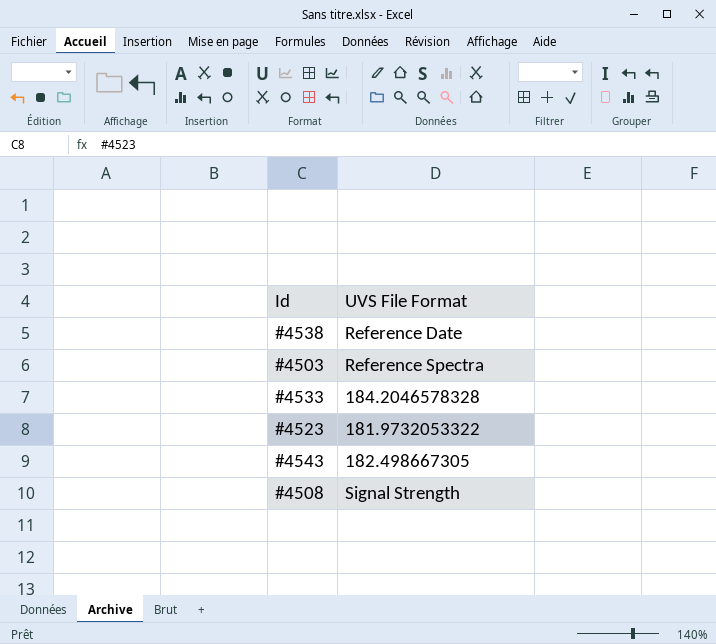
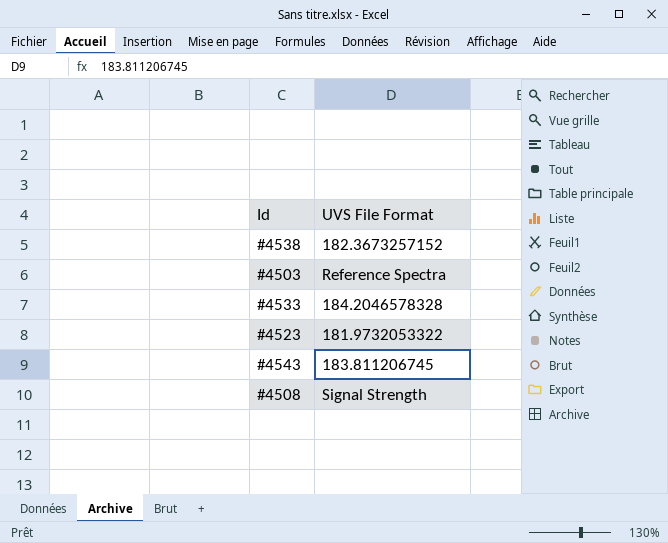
#4538 | UVS File Format: Reference Date -> 182.3673257152
#4543 | UVS File Format: 182.498667305 -> 183.811206745

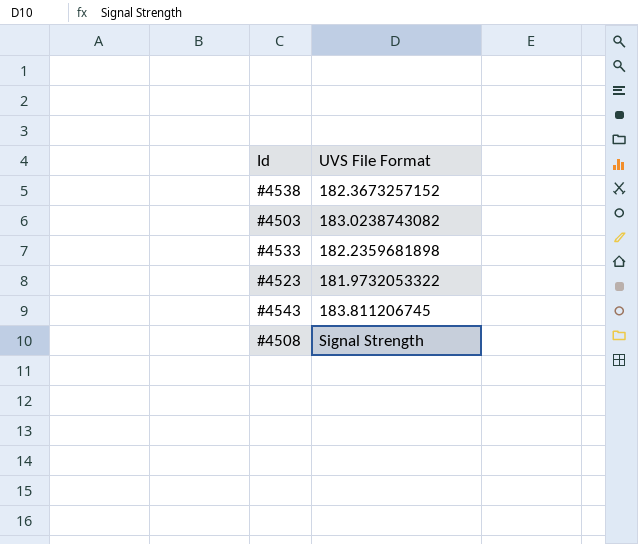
#4503 | UVS File Format: Reference Spectra -> 183.0238743082
#4533 | UVS File Format: 184.2046578328 -> 182.2359681898

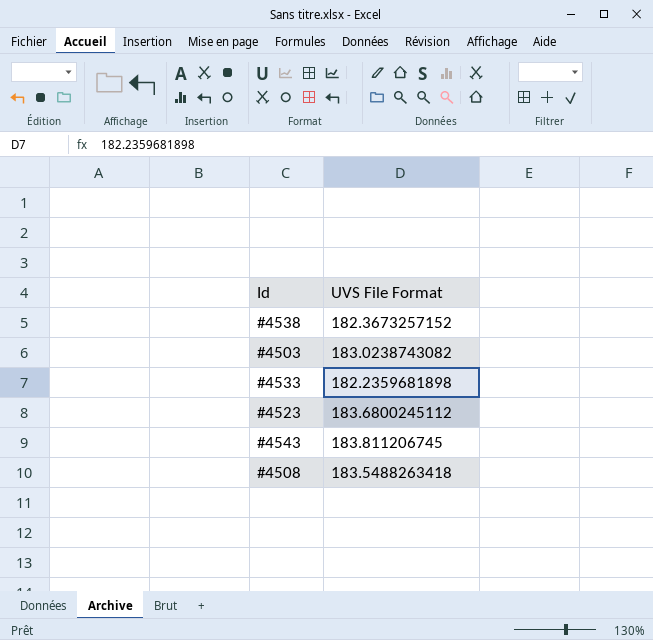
#4523 | UVS File Format: 181.9732053322 -> 183.6800245112
#4508 | UVS File Format: Signal Strength -> 183.5488263418

